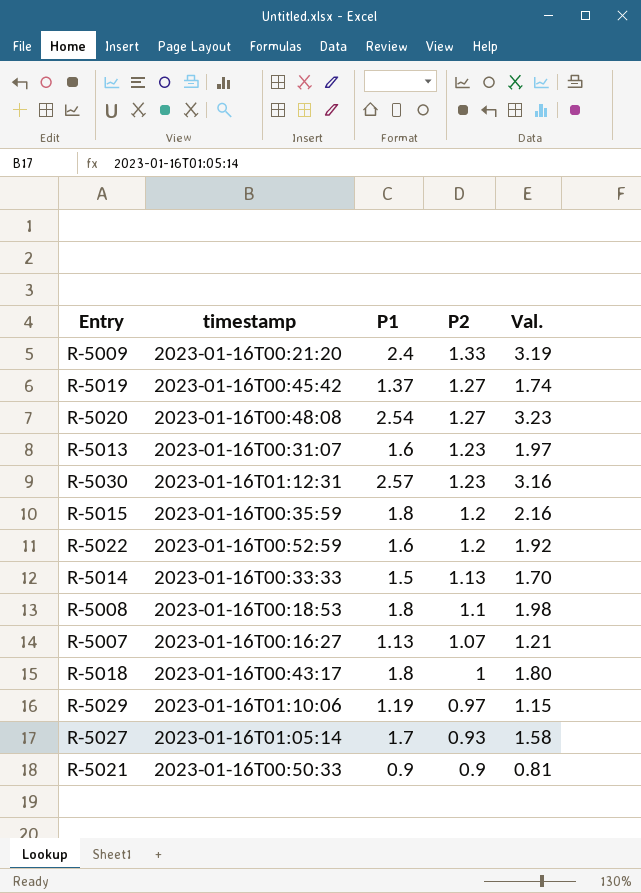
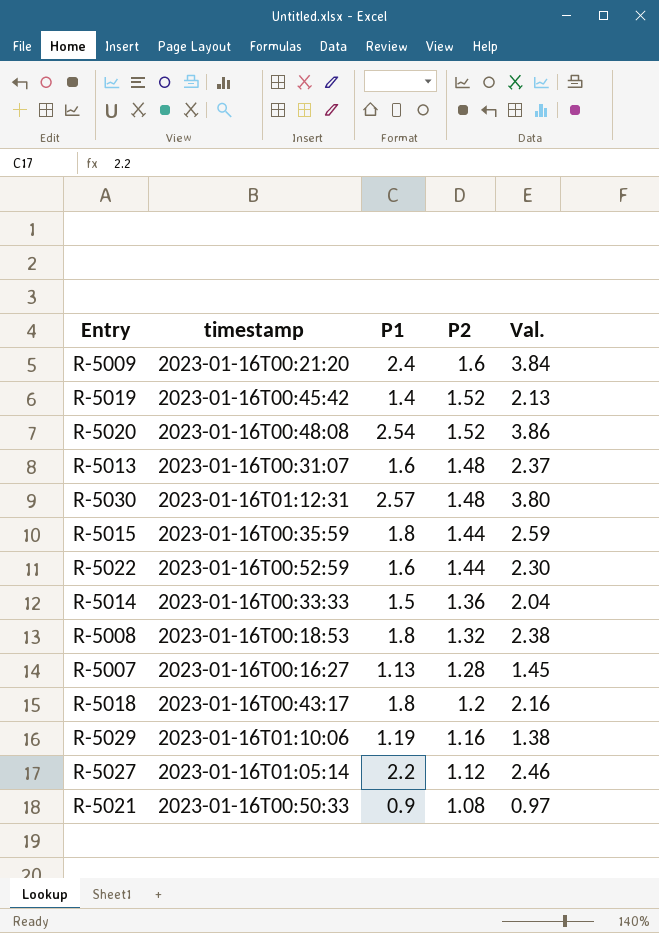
R-5009 | P2: 1.33 -> 1.6
R-5009 | Val.: 3.19 -> 3.84
R-5019 | P1: 1.37 -> 1.4
R-5019 | P2: 1.27 -> 1.52
R-5019 | Val.: 1.74 -> 2.13
R-5020 | P2: 1.27 -> 1.52
R-5020 | Val.: 3.23 -> 3.86
R-5013 | P2: 1.23 -> 1.48
R-5013 | Val.: 1.97 -> 2.37
R-5030 | P2: 1.23 -> 1.48
R-5030 | Val.: 3.16 -> 3.80
R-5015 | P2: 1.2 -> 1.44
R-5015 | Val.: 2.16 -> 2.59
R-5022 | P2: 1.2 -> 1.44
R-5022 | Val.: 1.92 -> 2.30
R-5014 | P2: 1.13 -> 1.36
R-5014 | Val.: 1.70 -> 2.04
R-5008 | P2: 1.1 -> 1.32
R-5008 | Val.: 1.98 -> 2.38
R-5007 | P2: 1.07 -> 1.28
R-5007 | Val.: 1.21 -> 1.45
R-5018 | P2: 1 -> 1.2
R-5018 | Val.: 1.80 -> 2.16
R-5029 | P2: 0.97 -> 1.16
R-5029 | Val.: 1.15 -> 1.38
R-5027 | P1: 1.7 -> 2.2
R-5027 | P2: 0.93 -> 1.12
R-5027 | Val.: 1.58 -> 2.46
R-5021 | P2: 0.9 -> 1.08
R-5021 | Val.: 0.81 -> 0.97

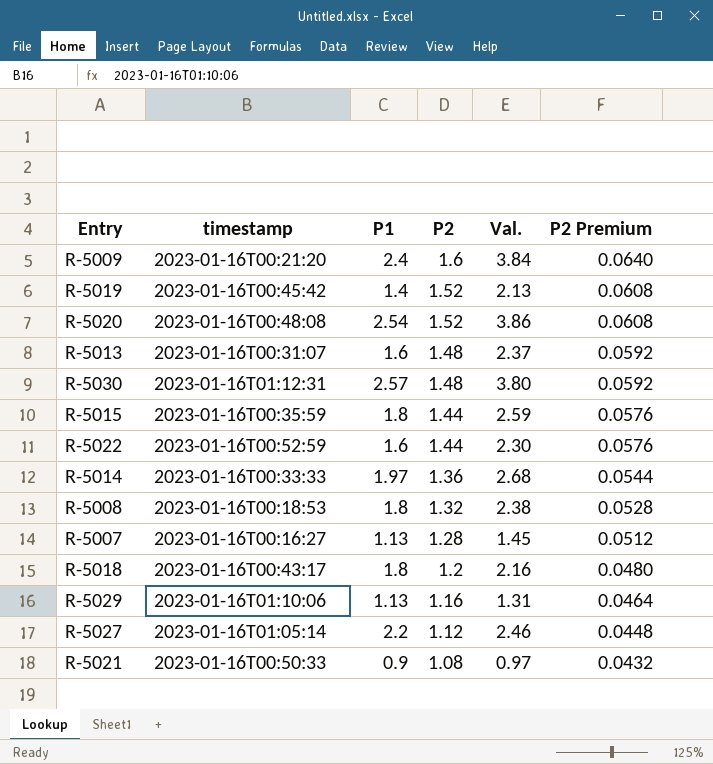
column P2 Premium | formula: none -> [P2] * 0.04
R-5014 | P1: 1.5 -> 1.97
R-5014 | Val.: 2.04 -> 2.68
R-5029 | P1: 1.19 -> 1.13
R-5029 | Val.: 1.38 -> 1.31

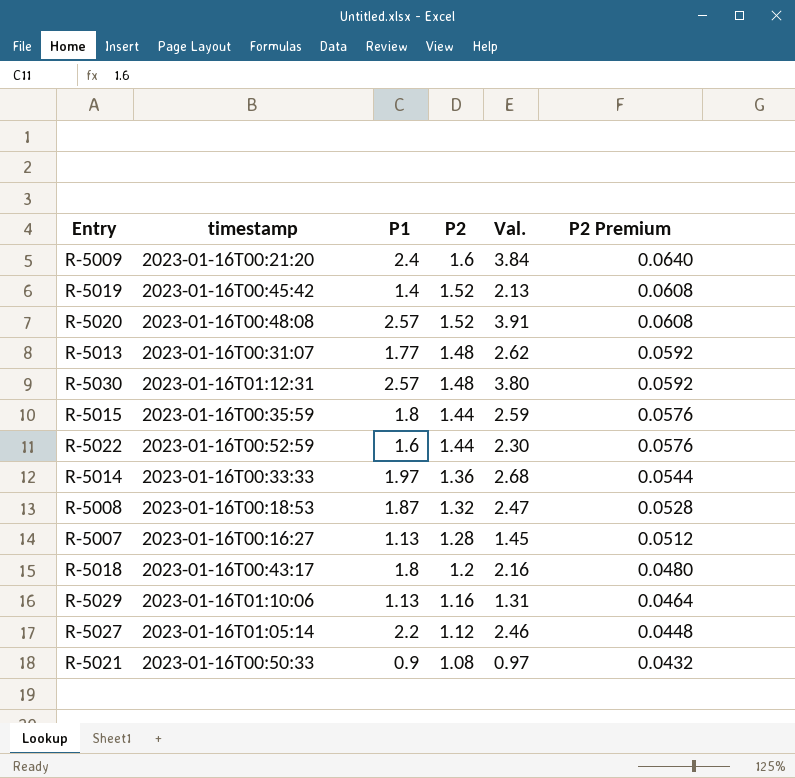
R-5020 | P1: 2.54 -> 2.57
R-5020 | Val.: 3.86 -> 3.91
R-5013 | P1: 1.6 -> 1.77
R-5013 | Val.: 2.37 -> 2.62
R-5008 | P1: 1.8 -> 1.87
R-5008 | Val.: 2.38 -> 2.47

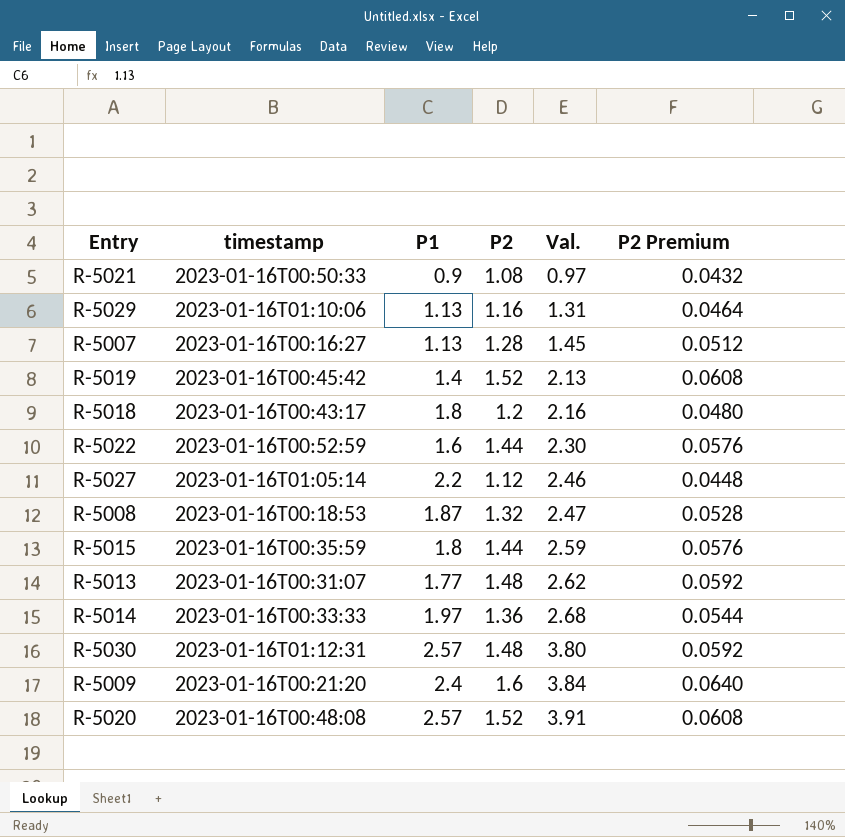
row order: P2 descending -> Val. ascending

